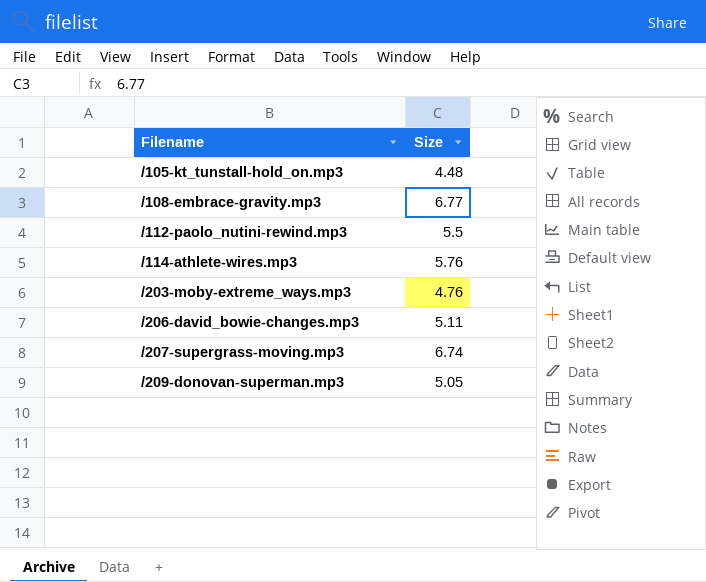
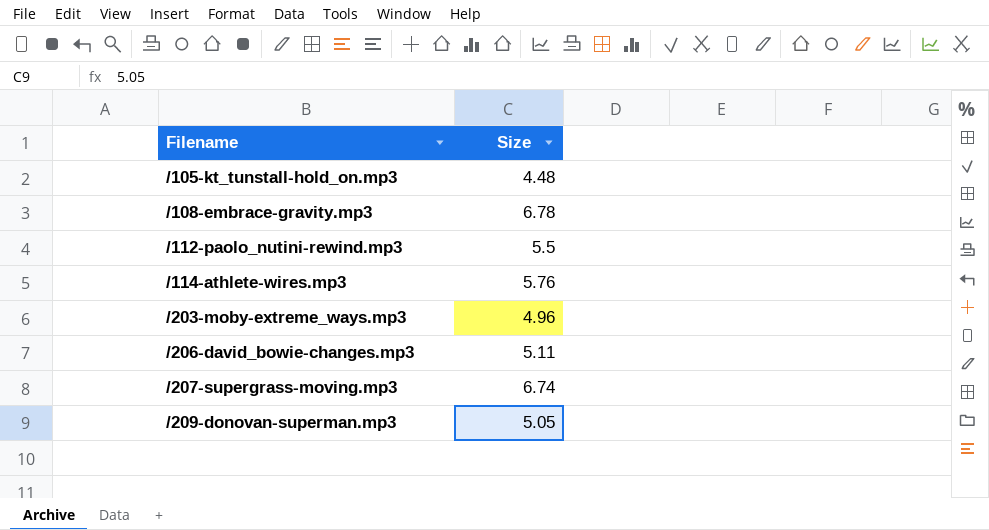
/108-embrace-gravity.mp3 | Size: 6.77 -> 6.78
/203-moby-extreme_ways.mp3 | Size: 4.76 -> 4.96

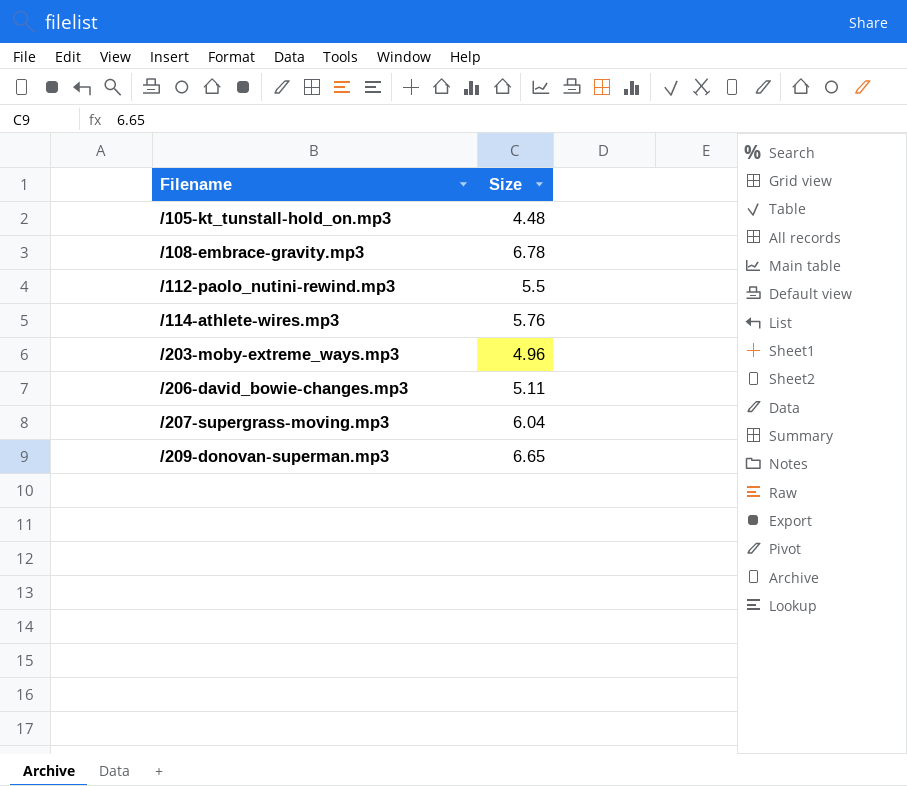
/207-supergrass-moving.mp3 | Size: 6.74 -> 6.04
/209-donovan-superman.mp3 | Size: 5.05 -> 6.65

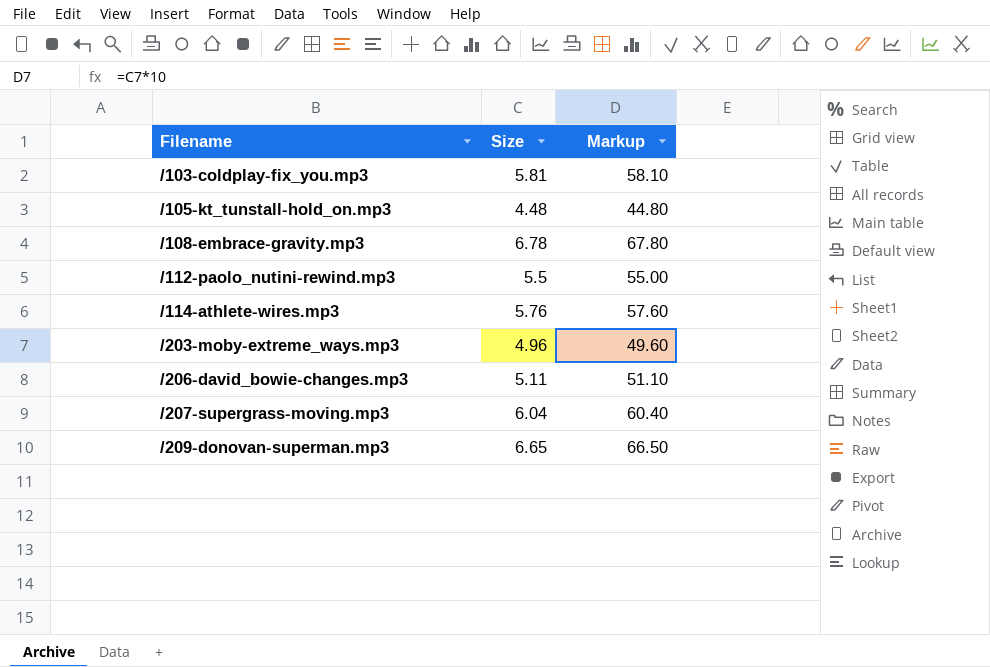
column Markup | formula: none -> [Size] * 10
row /103-coldplay-fix_you.mp3: none -> 5.81 | 58.10

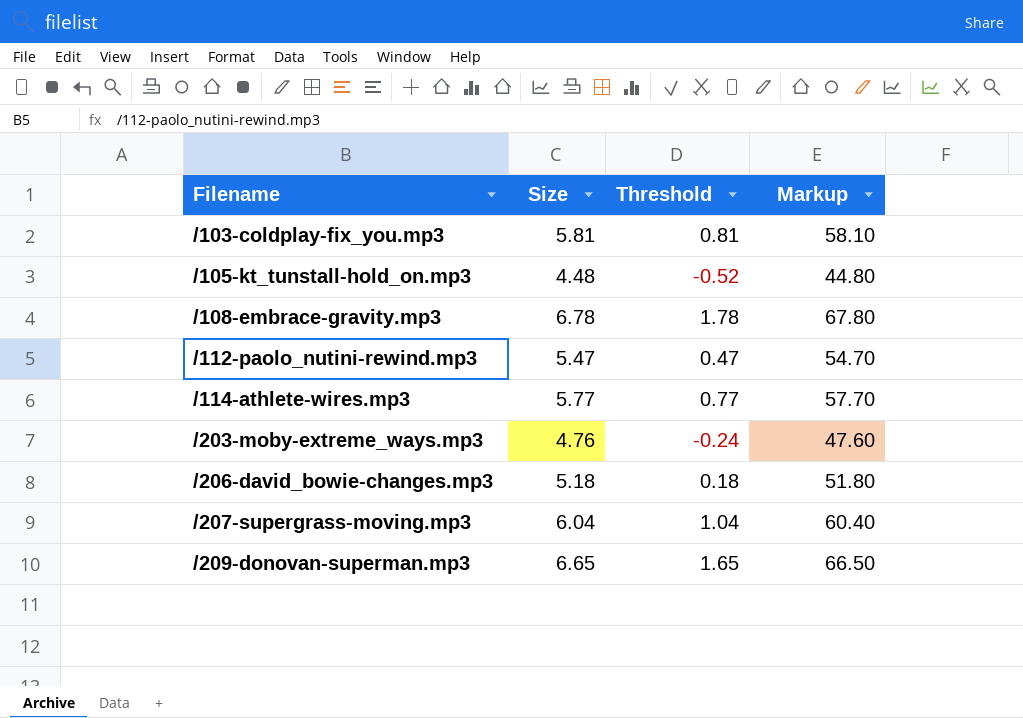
column Threshold | formula: none -> [Size] - 5
/112-paolo_nutini-rewind.mp3 | Size: 5.5 -> 5.47
/112-paolo_nutini-rewind.mp3 | Markup: 55.00 -> 54.70
/114-athlete-wires.mp3 | Size: 5.76 -> 5.77
/114-athlete-wires.mp3 | Markup: 57.60 -> 57.70
/203-moby-extreme_ways.mp3 | Size: 4.96 -> 4.76
/203-moby-extreme_ways.mp3 | Markup: 49.60 -> 47.60
/206-david_bowie-changes.mp3 | Size: 5.11 -> 5.18
/206-david_bowie-changes.mp3 | Markup: 51.10 -> 51.80

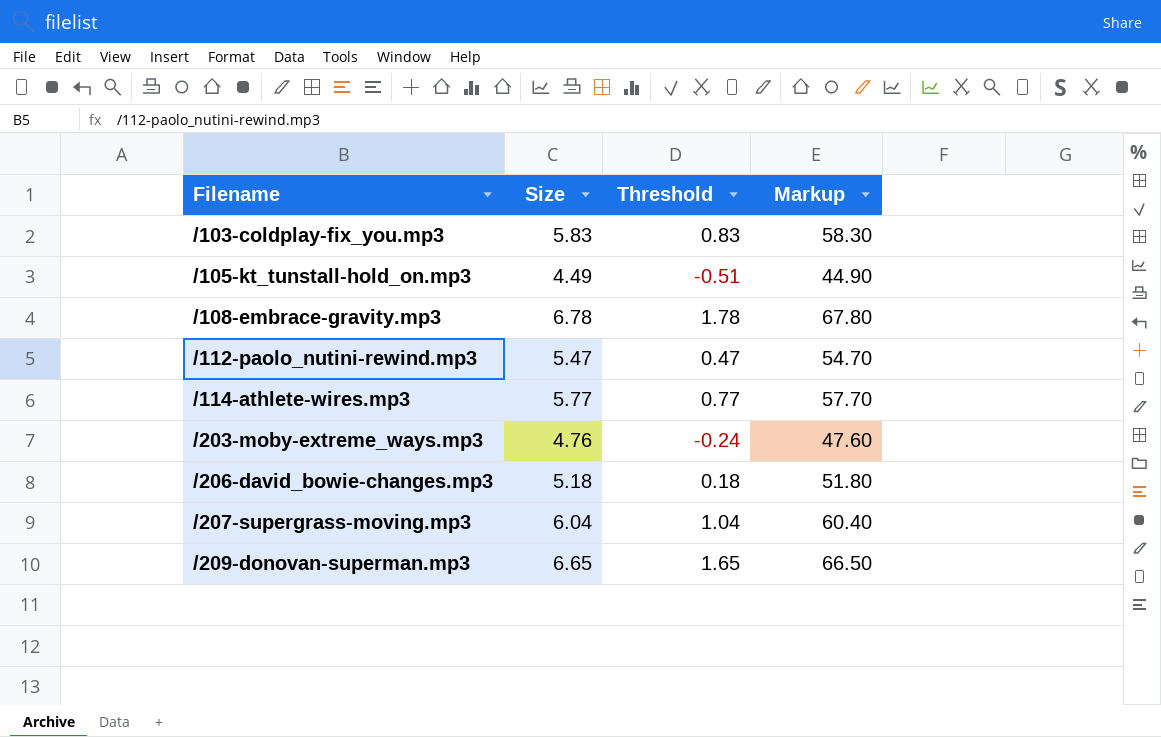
/103-coldplay-fix_you.mp3 | Size: 5.81 -> 5.83
/103-coldplay-fix_you.mp3 | Threshold: 0.81 -> 0.83
/103-coldplay-fix_you.mp3 | Markup: 58.10 -> 58.30
/105-kt_tunstall-hold_on.mp3 | Size: 4.48 -> 4.49
/105-kt_tunstall-hold_on.mp3 | Threshold: -0.52 -> -0.51
/105-kt_tunstall-hold_on.mp3 | Markup: 44.80 -> 44.90

